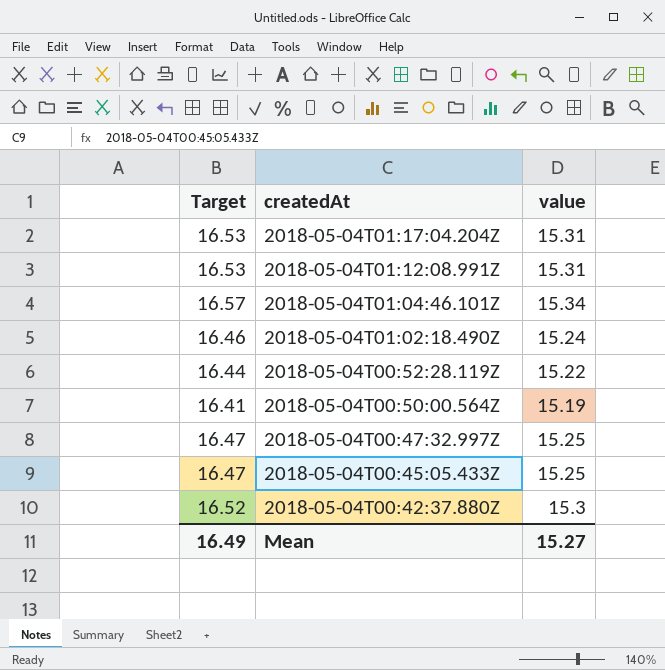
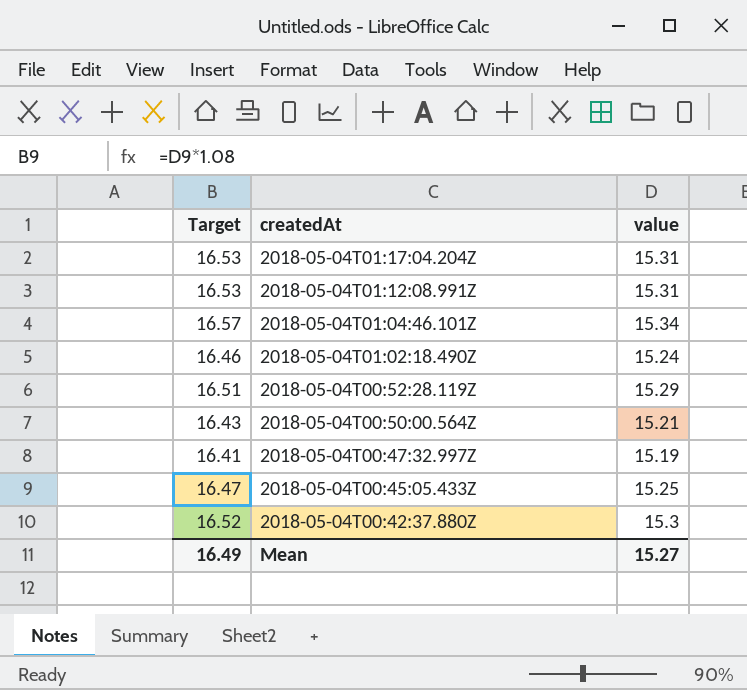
2018-05-04T00:52:28.119Z | Target: 16.44 -> 16.51
2018-05-04T00:52:28.119Z | value: 15.22 -> 15.29
2018-05-04T00:50:00.564Z | Target: 16.41 -> 16.43
2018-05-04T00:50:00.564Z | value: 15.19 -> 15.21
2018-05-04T00:47:32.997Z | Target: 16.47 -> 16.41
2018-05-04T00:47:32.997Z | value: 15.25 -> 15.19

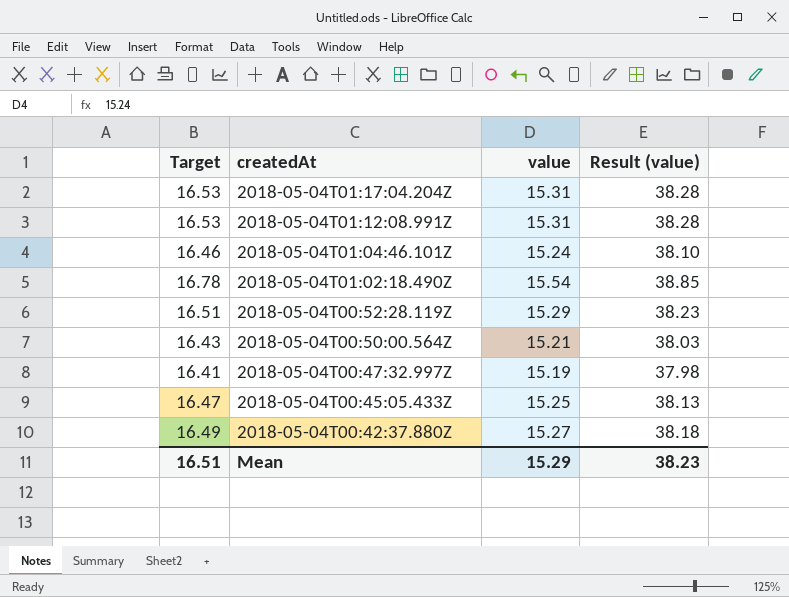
column Result (value) | formula: none -> [value] * 2.5
2018-05-04T01:04:46.101Z | Target: 16.57 -> 16.46
2018-05-04T01:04:46.101Z | value: 15.34 -> 15.24
2018-05-04T01:02:18.490Z | Target: 16.46 -> 16.78
2018-05-04T01:02:18.490Z | value: 15.24 -> 15.54
2018-05-04T00:42:37.880Z | Target: 16.52 -> 16.49
2018-05-04T00:42:37.880Z | value: 15.3 -> 15.27
Mean | Target: 16.49 -> 16.51
Mean | value: 15.27 -> 15.29

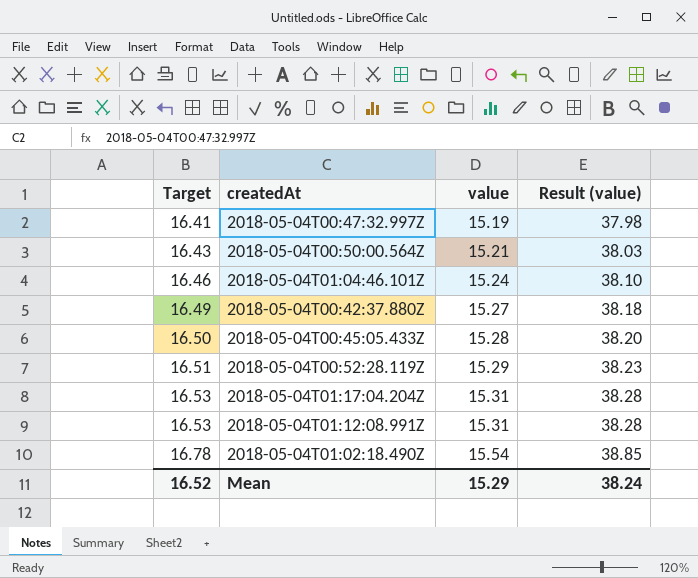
row order: createdAt descending -> Target ascending
2018-05-04T00:45:05.433Z | Target: 16.47 -> 16.50
2018-05-04T00:45:05.433Z | value: 15.25 -> 15.28
2018-05-04T00:45:05.433Z | Result (value): 38.13 -> 38.20
Mean | Target: 16.51 -> 16.52
Mean | Result (value): 38.23 -> 38.24

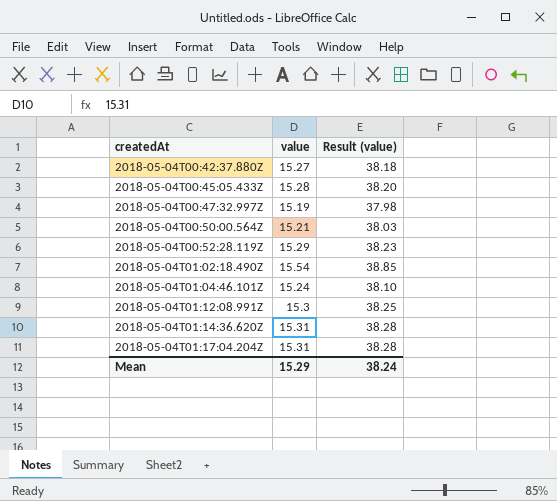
row order: Target ascending -> createdAt ascending
column Target | formula: [value] * 1.08 -> none
2018-05-04T01:12:08.991Z | value: 15.31 -> 15.3
2018-05-04T01:12:08.991Z | Result (value): 38.28 -> 38.25
row 2018-05-04T01:14:36.620Z: none -> 15.31 | 38.28

